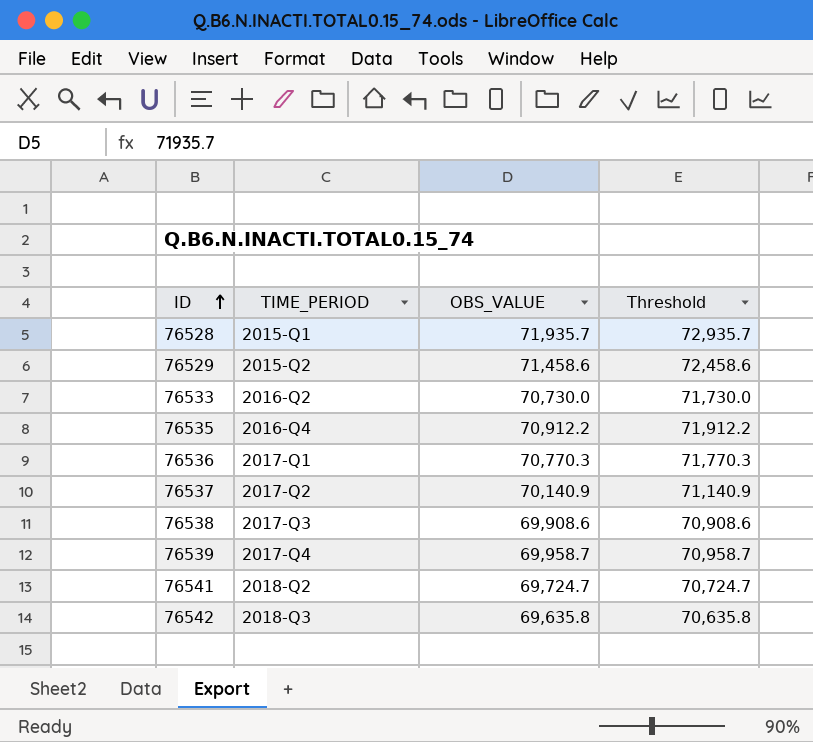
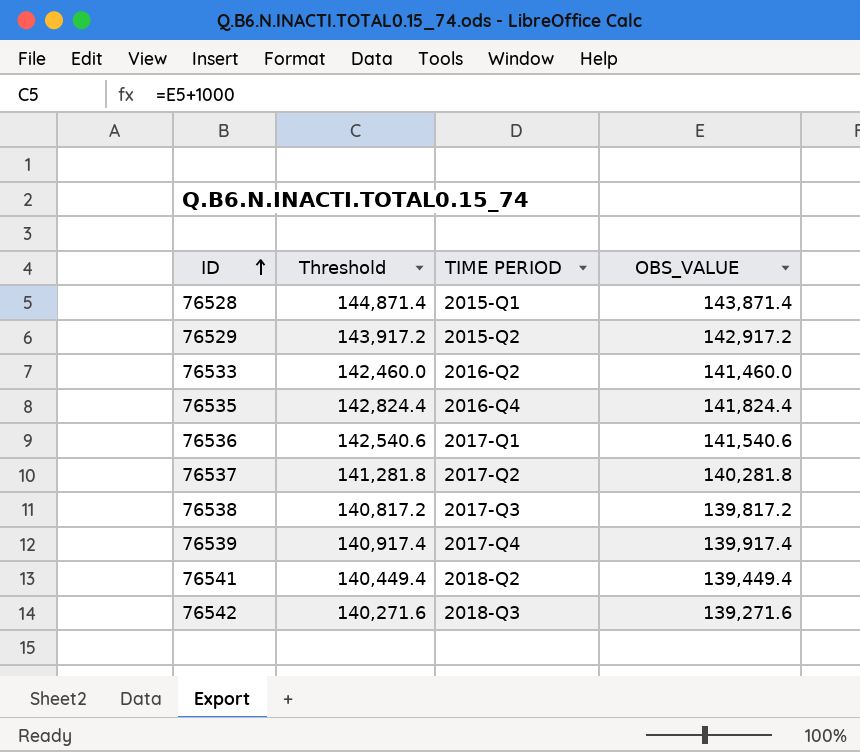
column Threshold | position: 4 -> 2
column name: TIME_PERIOD -> TIME PERIOD
76528 | Threshold: 72,935.7 -> 144,871.4
76528 | OBS_VALUE: 71,935.7 -> 143,871.4
76529 | Threshold: 72,458.6 -> 143,917.2
76529 | OBS_VALUE: 71,458.6 -> 142,917.2
76533 | Threshold: 71,730.0 -> 142,460.0
76533 | OBS_VALUE: 70,730.0 -> 141,460.0
76535 | Threshold: 71,912.2 -> 142,824.4
76535 | OBS_VALUE: 70,912.2 -> 141,824.4
76536 | Threshold: 71,770.3 -> 142,540.6
76536 | OBS_VALUE: 70,770.3 -> 141,540.6
76537 | Threshold: 71,140.9 -> 141,281.8
76537 | OBS_VALUE: 70,140.9 -> 140,281.8
76538 | Threshold: 70,908.6 -> 140,817.2
76538 | OBS_VALUE: 69,908.6 -> 139,817.2
76539 | Threshold: 70,958.7 -> 140,917.4
76539 | OBS_VALUE: 69,958.7 -> 139,917.4
76541 | Threshold: 70,724.7 -> 140,449.4
76541 | OBS_VALUE: 69,724.7 -> 139,449.4
76542 | Threshold: 70,635.8 -> 140,271.6
76542 | OBS_VALUE: 69,635.8 -> 139,271.6

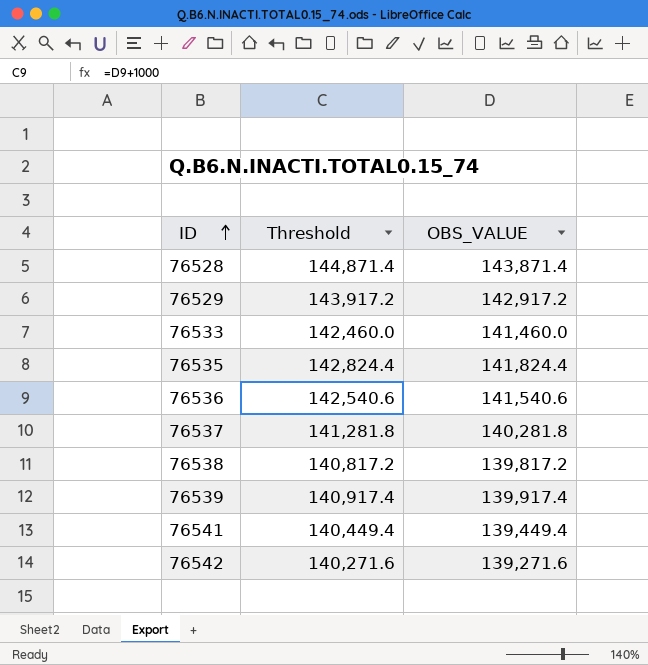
column TIME PERIOD | position: 3 -> none

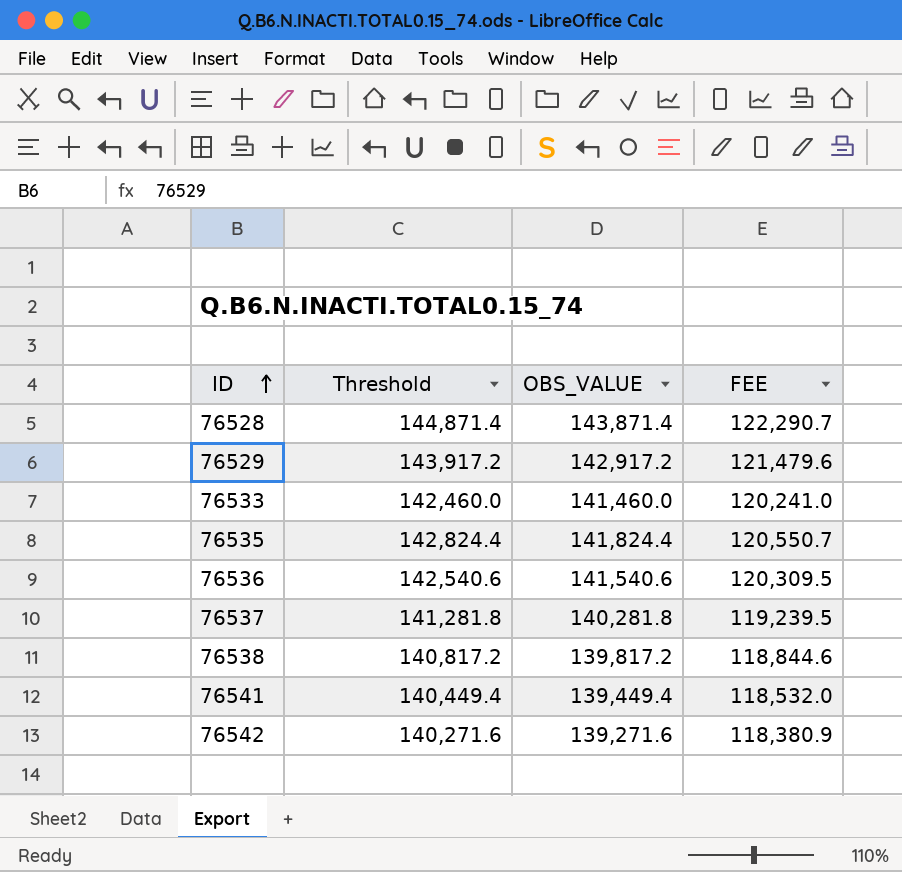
column FEE | formula: none -> [OBS_VALUE] * 0.85
row 76539: 140,917.4 | 139,917.4 -> none

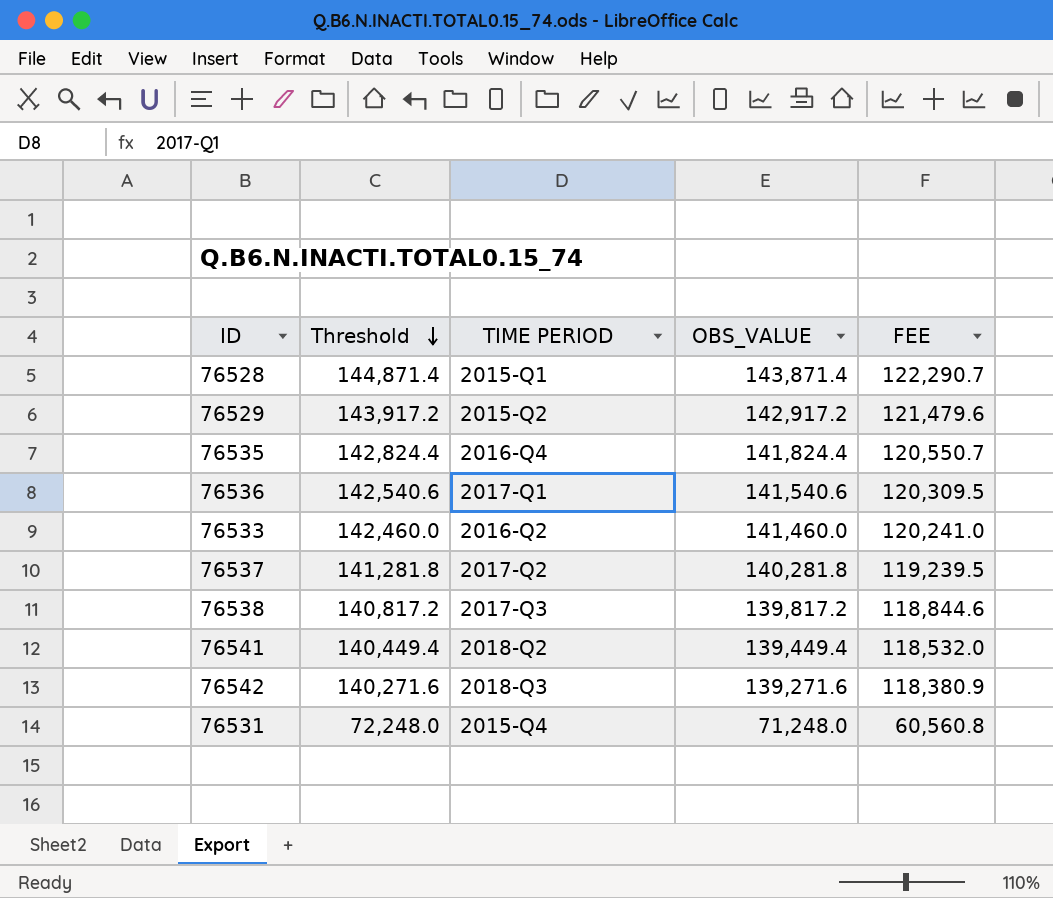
row order: ID ascending -> Threshold descending
column TIME PERIOD | position: none -> 3
row 76531: none -> 72,248.0 | 2015-Q4 | 71,248.0 | 60,560.8

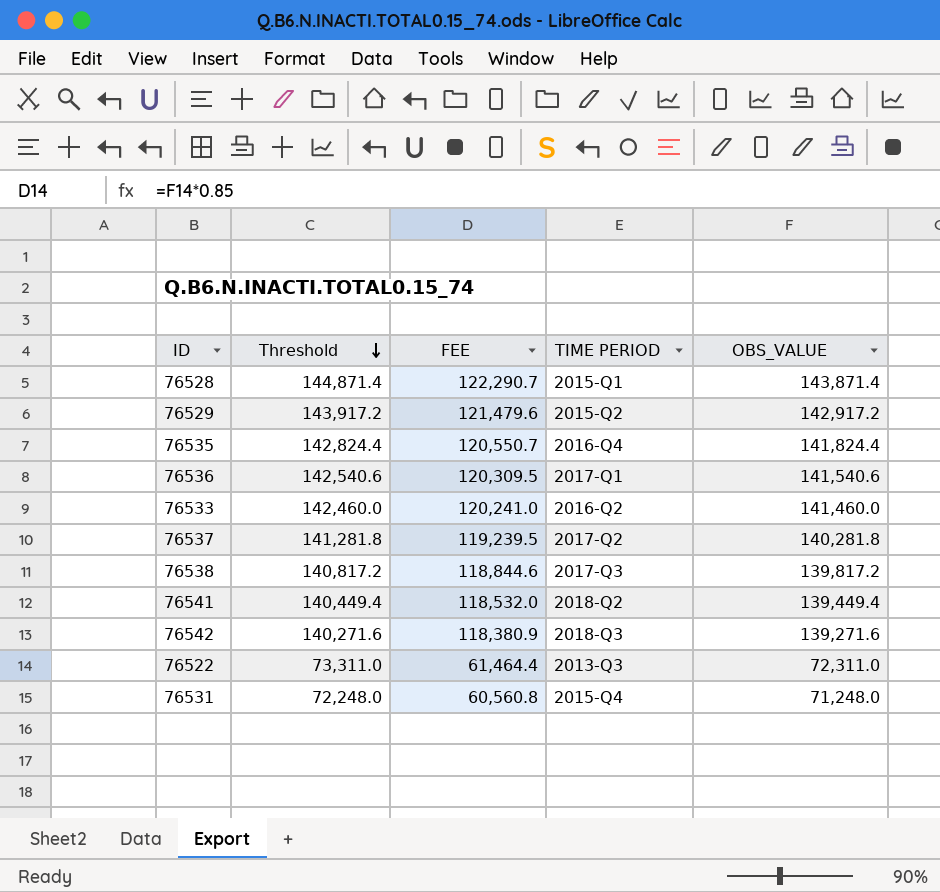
column FEE | position: 5 -> 3
row 76522: none -> 73,311.0 | 61,464.4 | 2013-Q3 | 72,311.0

